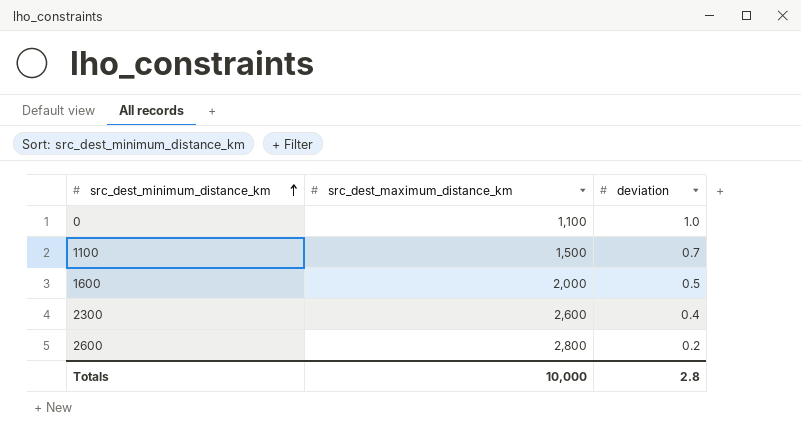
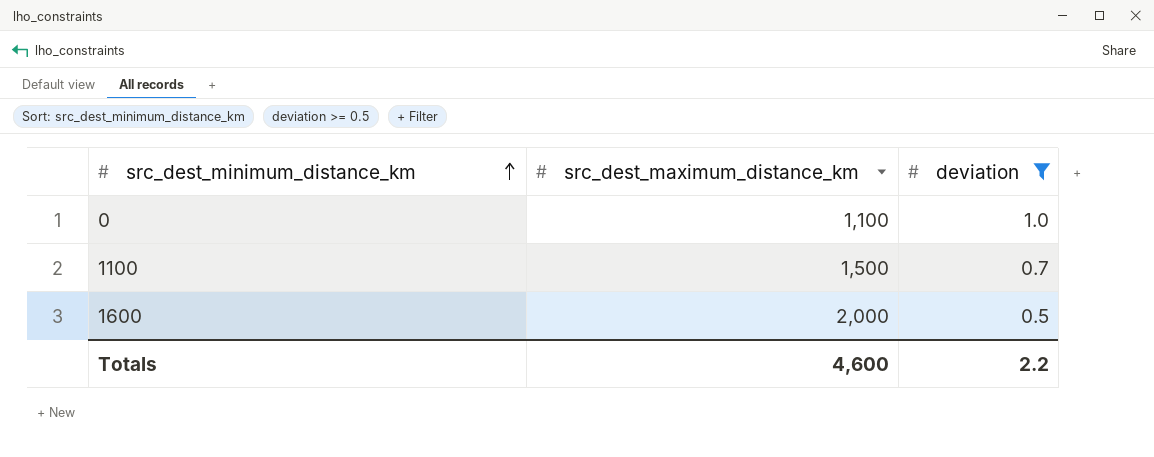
filter: none -> deviation >= 0.5
Totals | src_dest_maximum_distance_km: 10,000 -> 4,600
Totals | deviation: 2.8 -> 2.2

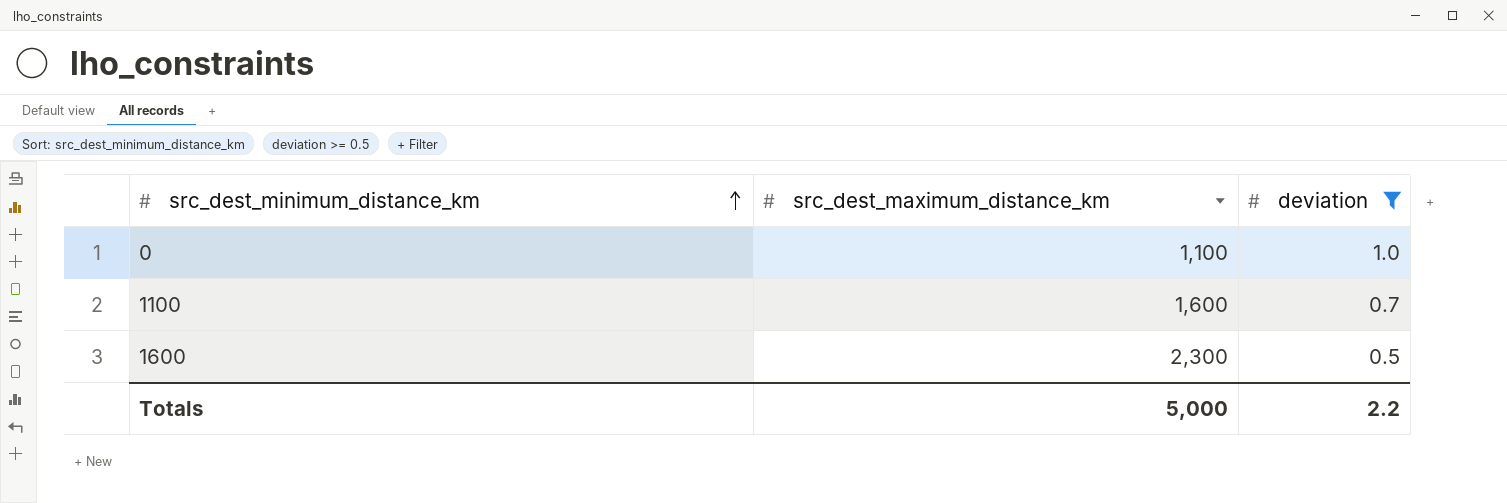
1100 | src_dest_maximum_distance_km: 1,500 -> 1,600
1600 | src_dest_maximum_distance_km: 2,000 -> 2,300
Totals | src_dest_maximum_distance_km: 4,600 -> 5,000

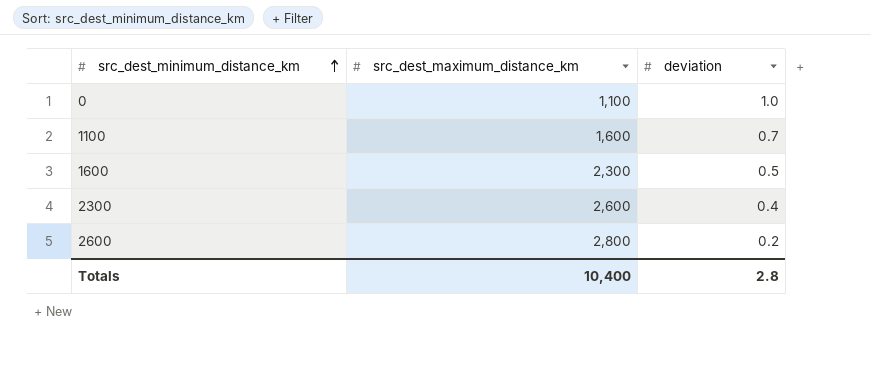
filter: deviation >= 0.5 -> none
Totals | src_dest_maximum_distance_km: 5,000 -> 10,400
Totals | deviation: 2.2 -> 2.8

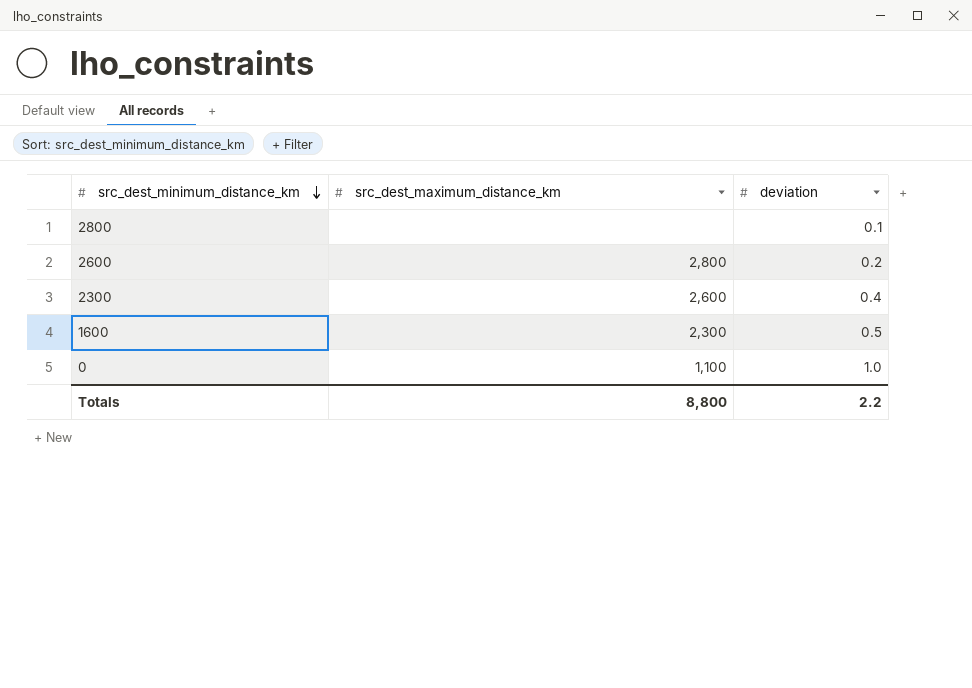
row order: src_dest_minimum_distance_km ascending -> src_dest_minimum_distance_km descending
row 1100: 1,600 | 0.7 -> none
row 2800: none -> none | 0.1
Totals | src_dest_maximum_distance_km: 10,400 -> 8,800
Totals | deviation: 2.8 -> 2.2

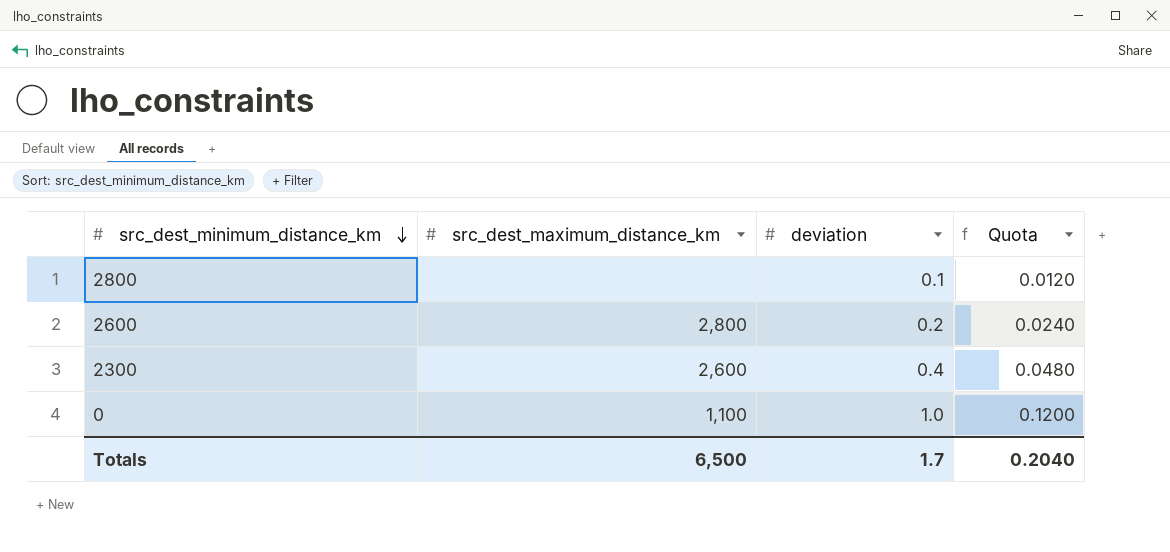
column Quota | formula: none -> [deviation] * 0.12
row 1600: 2,300 | 0.5 -> none
Totals | src_dest_maximum_distance_km: 8,800 -> 6,500
Totals | deviation: 2.2 -> 1.7

